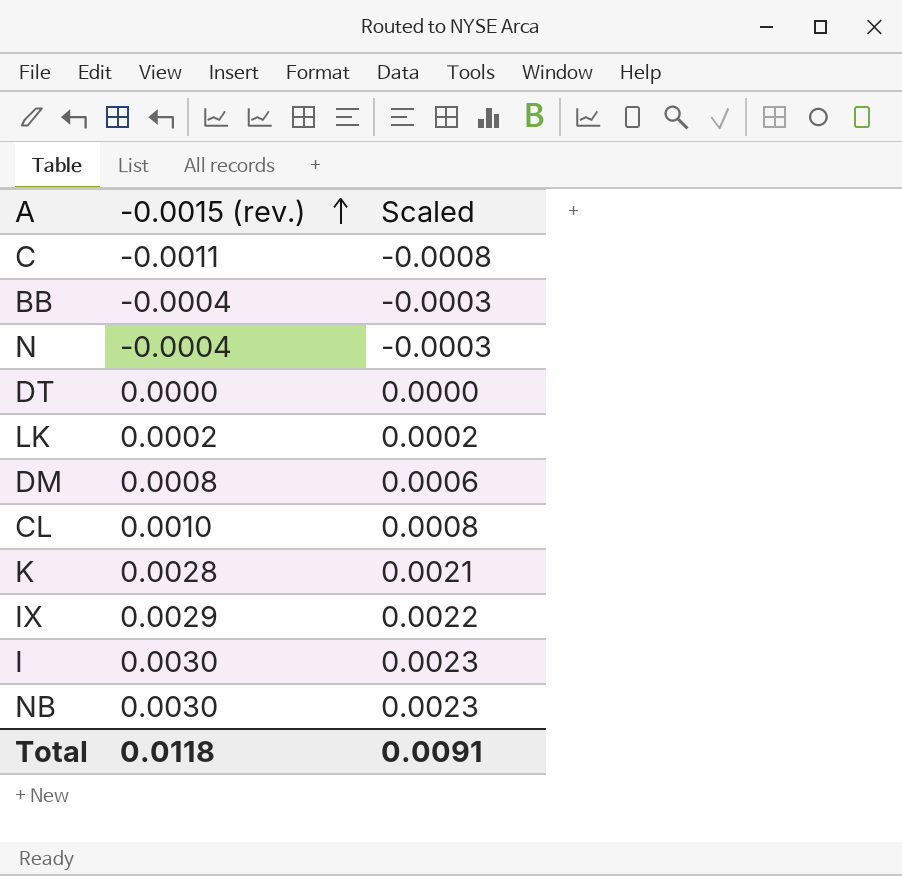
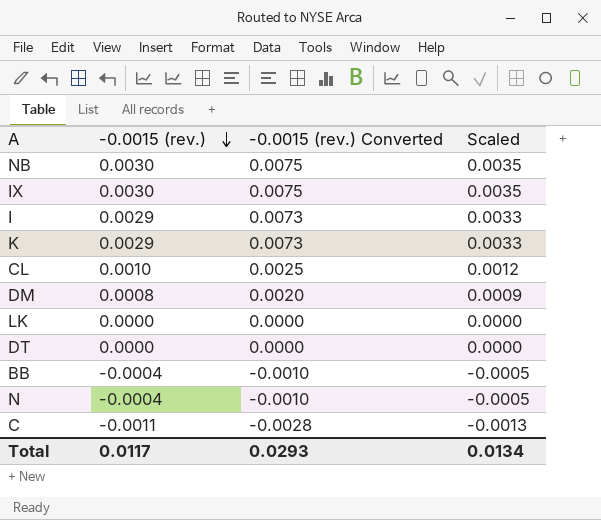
row order: -0.0015 (rev.) ascending -> -0.0015 (rev.) descending
column -0.0015 (rev.) Converted | formula: none -> [-0.0015 (rev.)] * 2.5
column Scaled | formula: [-0.0015 (rev.)] * 0.75 -> [-0.0015 (rev.)] * 1.15
IX | -0.0015 (rev.): 0.0029 -> 0.0030
I | -0.0015 (rev.): 0.0030 -> 0.0029
K | -0.0015 (rev.): 0.0028 -> 0.0029
LK | -0.0015 (rev.): 0.0002 -> 0.0000
Total | -0.0015 (rev.): 0.0118 -> 0.0117
Total | Scaled: 0.0091 -> 0.0134

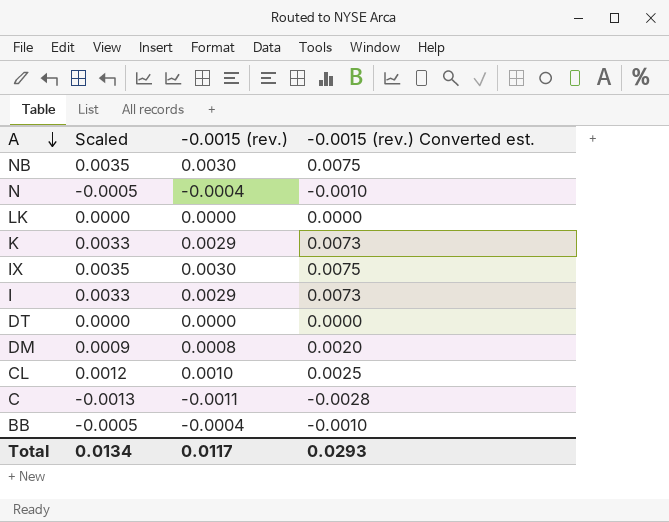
row order: -0.0015 (rev.) descending -> A descending
column Scaled | position: 4 -> 2
column name: -0.0015 (rev.) Converted -> -0.0015 (rev.) Converted est.

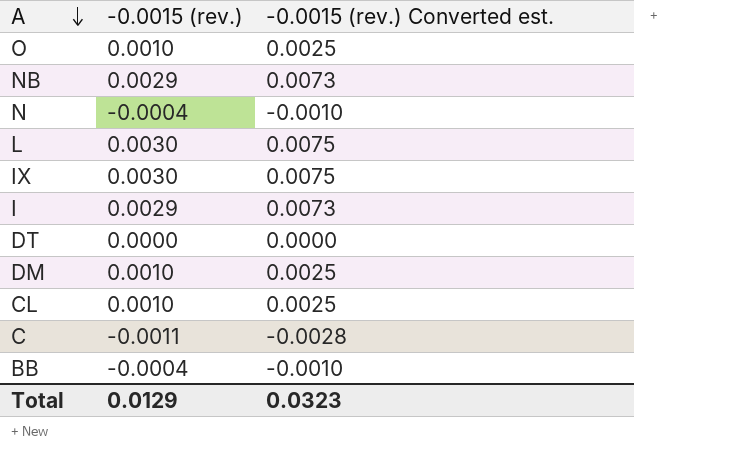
column Scaled | formula: [-0.0015 (rev.)] * 1.15 -> none
row LK: 0.0000 | 0.0000 | 0.0000 -> none
row K: 0.0033 | 0.0029 | 0.0073 -> none
row O: none -> 0.0010 | 0.0025
NB | -0.0015 (rev.): 0.0030 -> 0.0029
NB | -0.0015 (rev.) Converted est.: 0.0075 -> 0.0073
row L: none -> 0.0030 | 0.0075
DM | -0.0015 (rev.): 0.0008 -> 0.0010
DM | -0.0015 (rev.) Converted est.: 0.0020 -> 0.0025
Total | -0.0015 (rev.): 0.0117 -> 0.0129
Total | -0.0015 (rev.) Converted est.: 0.0293 -> 0.0323

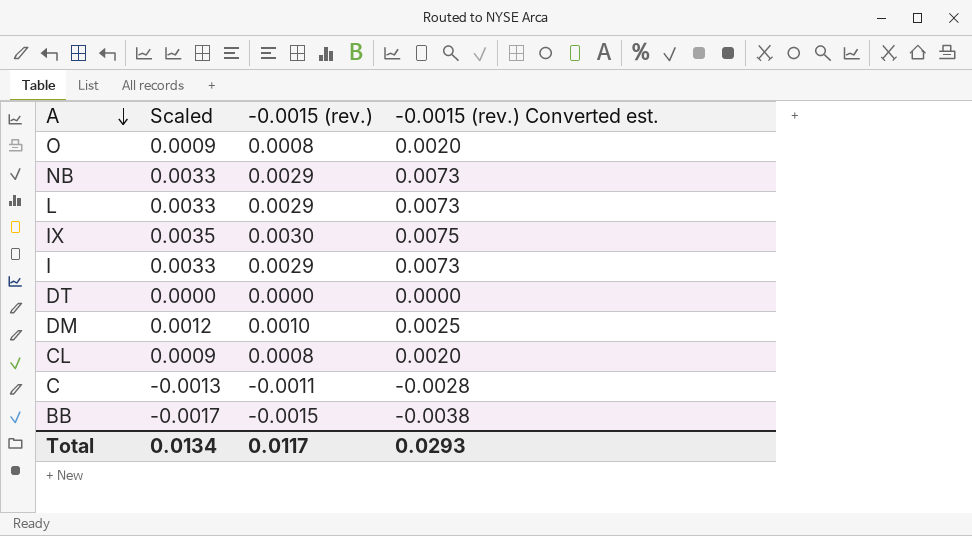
column Scaled | formula: none -> [-0.0015 (rev.)] * 1.15
row N: -0.0004 | -0.0010 -> none
O | -0.0015 (rev.): 0.0010 -> 0.0008
O | -0.0015 (rev.) Converted est.: 0.0025 -> 0.0020
L | -0.0015 (rev.): 0.0030 -> 0.0029
L | -0.0015 (rev.) Converted est.: 0.0075 -> 0.0073
CL | -0.0015 (rev.): 0.0010 -> 0.0008
CL | -0.0015 (rev.) Converted est.: 0.0025 -> 0.0020
BB | -0.0015 (rev.): -0.0004 -> -0.0015
BB | -0.0015 (rev.) Converted est.: -0.0010 -> -0.0038
Total | -0.0015 (rev.): 0.0129 -> 0.0117
Total | -0.0015 (rev.) Converted est.: 0.0323 -> 0.0293

